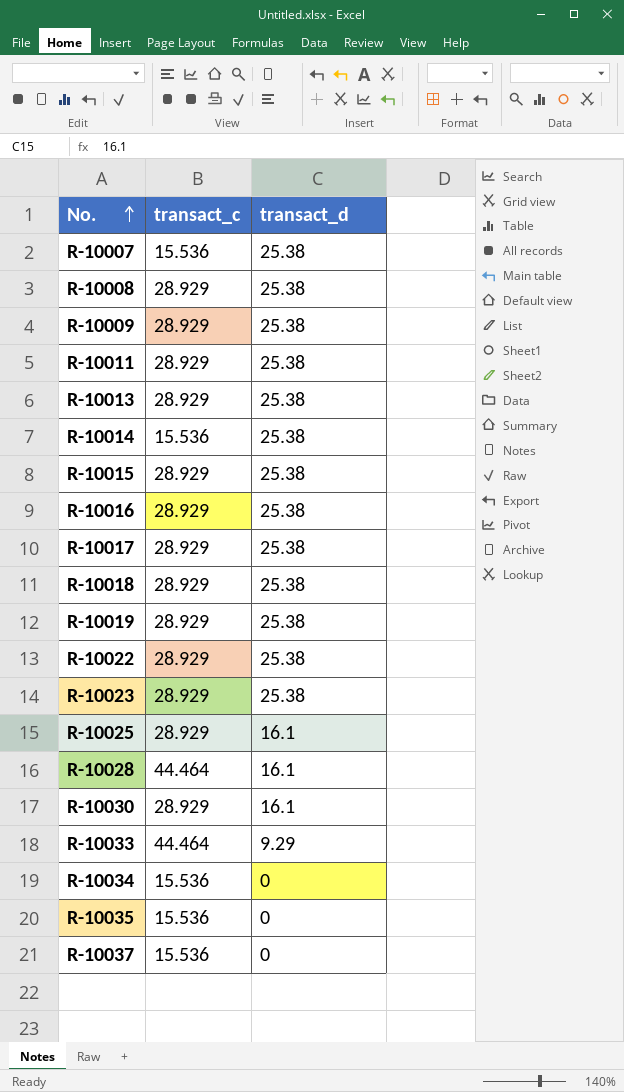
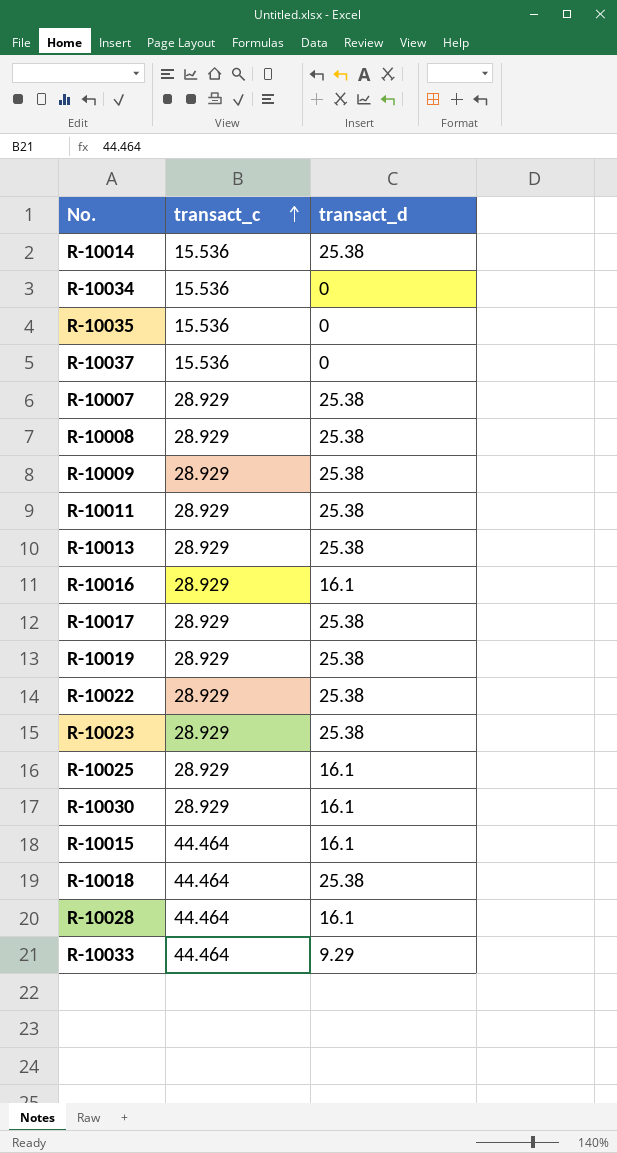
row order: No. ascending -> transact_c ascending
R-10007 | transact_c: 15.536 -> 28.929
R-10016 | transact_d: 25.38 -> 16.1
R-10015 | transact_c: 28.929 -> 44.464
R-10015 | transact_d: 25.38 -> 16.1
R-10018 | transact_c: 28.929 -> 44.464

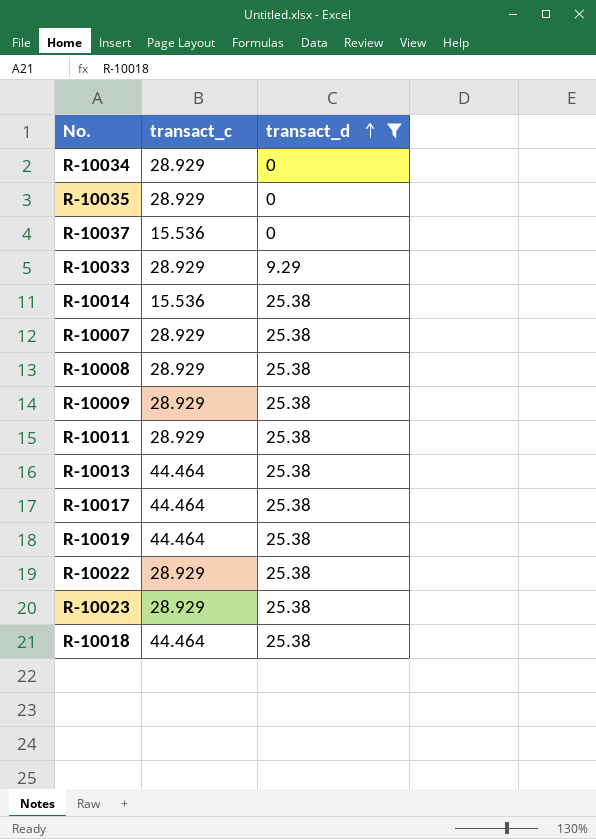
filter: none -> transact_d != 16.1
row order: transact_c ascending -> transact_d ascending
R-10034 | transact_c: 15.536 -> 28.929
R-10035 | transact_c: 15.536 -> 28.929
R-10033 | transact_c: 44.464 -> 28.929
R-10013 | transact_c: 28.929 -> 44.464
R-10017 | transact_c: 28.929 -> 44.464
R-10019 | transact_c: 28.929 -> 44.464

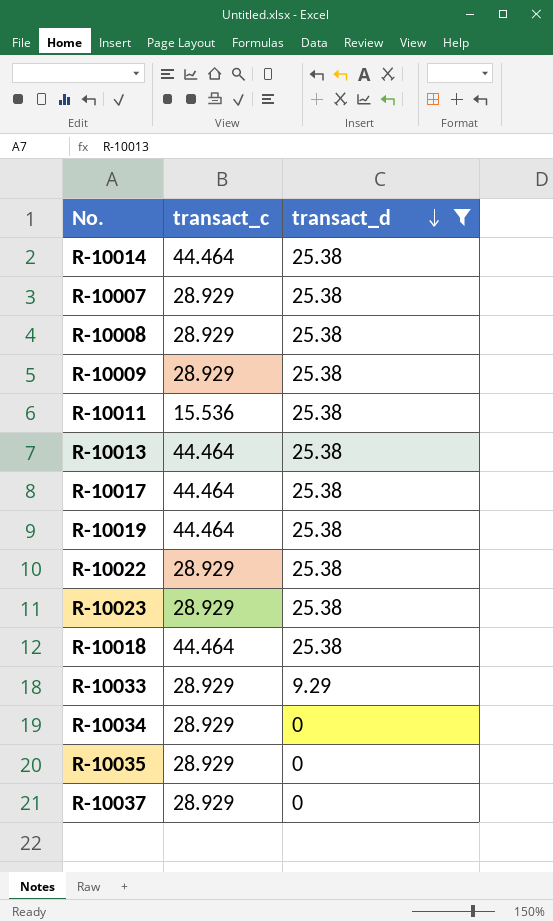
row order: transact_d ascending -> transact_d descending
R-10014 | transact_c: 15.536 -> 44.464
R-10011 | transact_c: 28.929 -> 15.536
R-10037 | transact_c: 15.536 -> 28.929

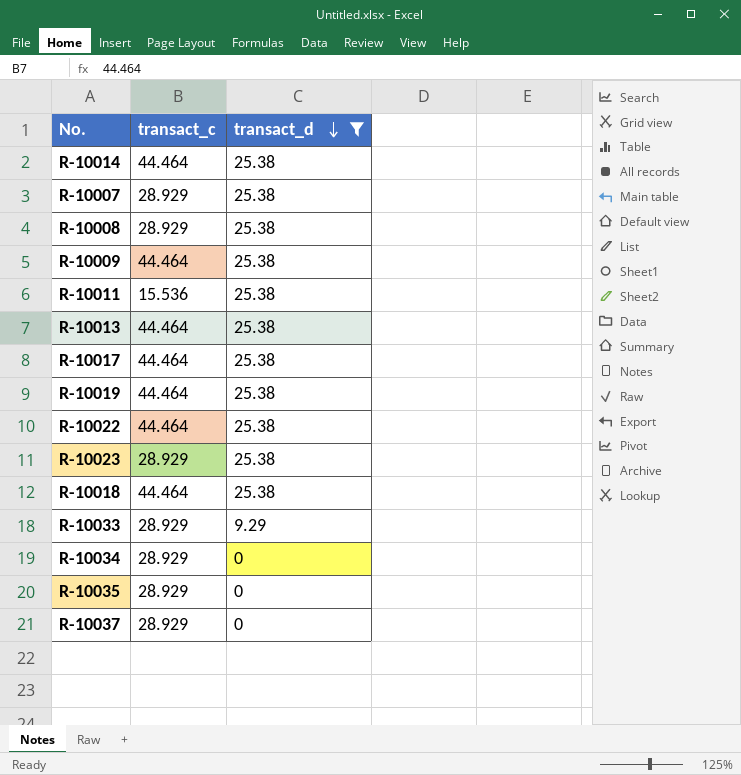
R-10009 | transact_c: 28.929 -> 44.464
R-10022 | transact_c: 28.929 -> 44.464

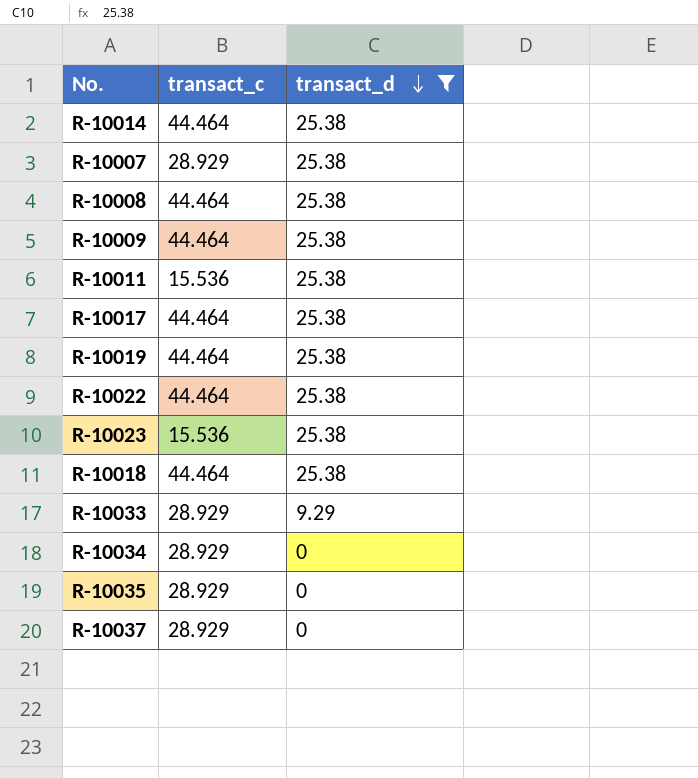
row R-10013: 44.464 | 25.38 -> none
R-10008 | transact_c: 28.929 -> 44.464
R-10023 | transact_c: 28.929 -> 15.536

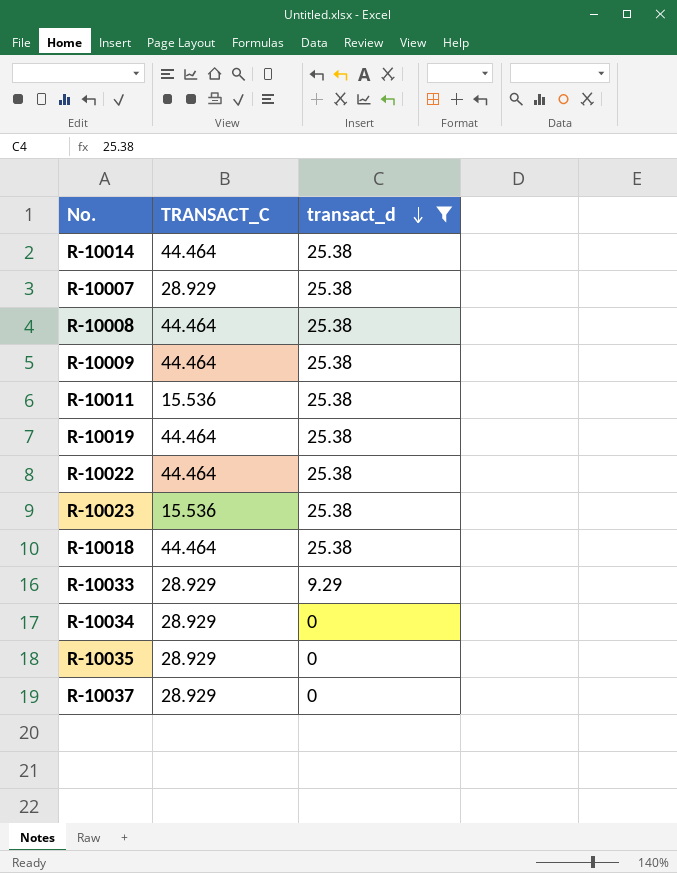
column name: transact_c -> TRANSACT_C
row R-10017: 44.464 | 25.38 -> none

